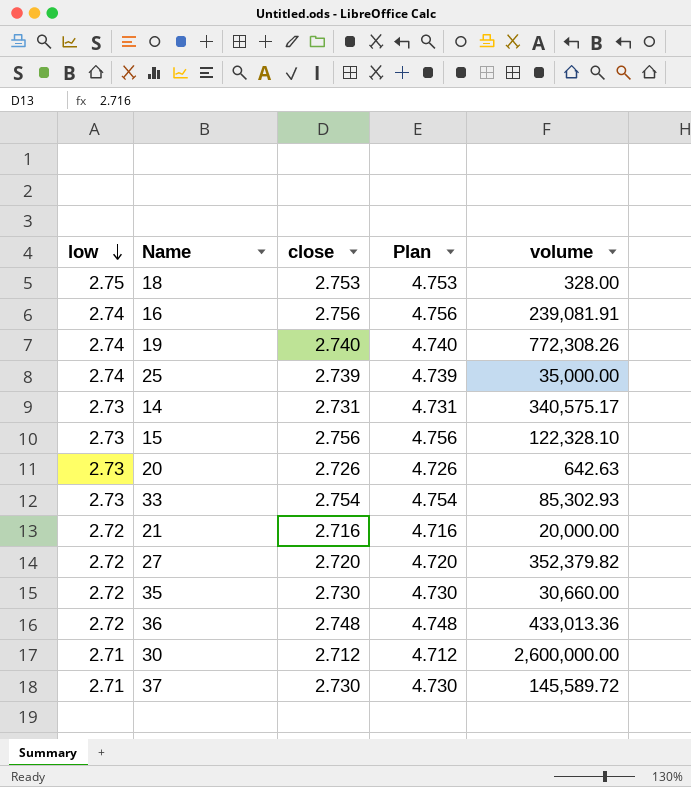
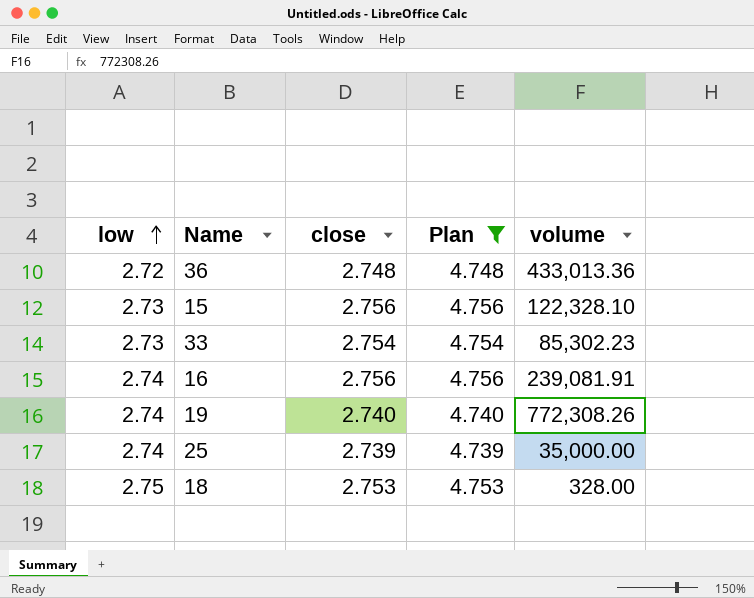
filter: none -> Plan >= 4.739
row order: low descending -> low ascending
33 | volume: 85,302.93 -> 85,302.23

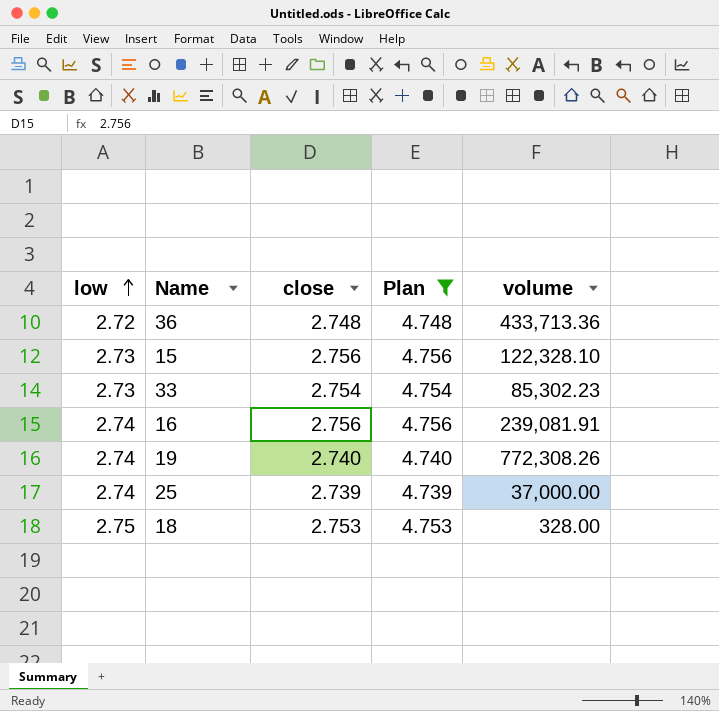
36 | volume: 433,013.36 -> 433,713.36
25 | volume: 35,000.00 -> 37,000.00

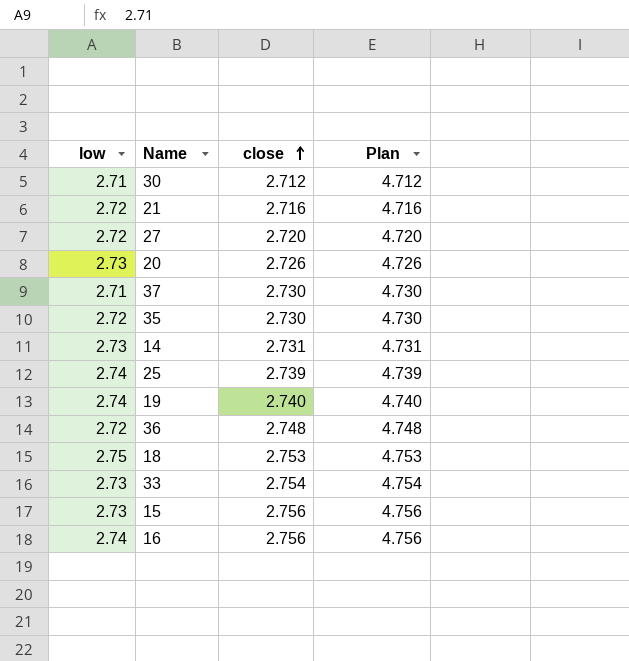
filter: Plan >= 4.739 -> none
row order: low ascending -> close ascending
column volume | position: 5 -> none

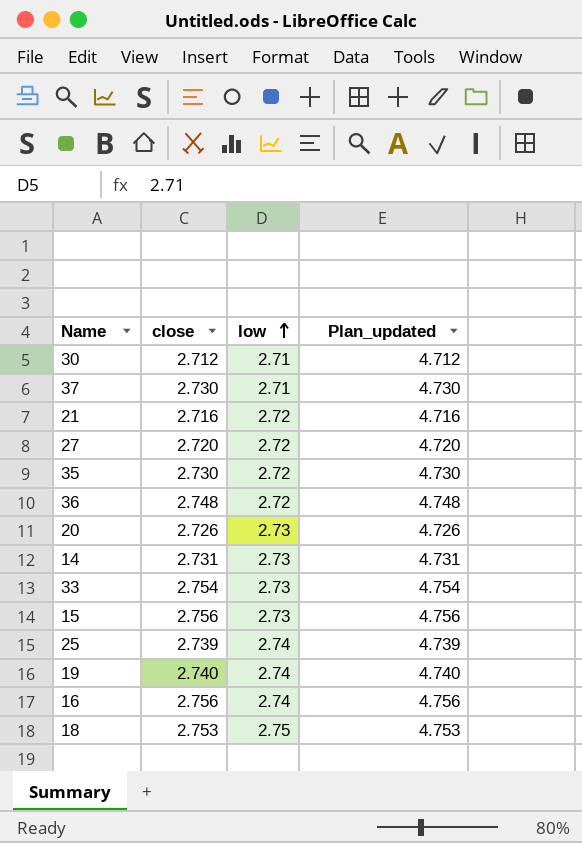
row order: close ascending -> low ascending
column low | position: 1 -> 3
column name: Plan -> Plan_updated

